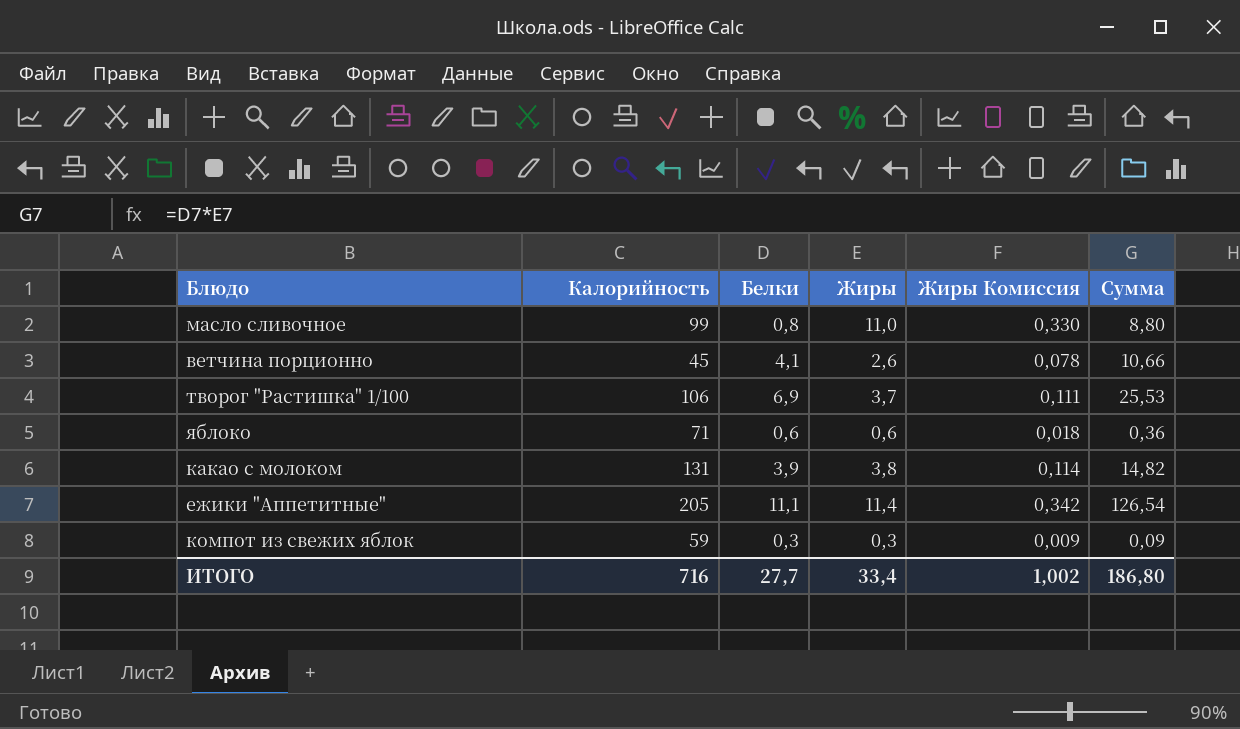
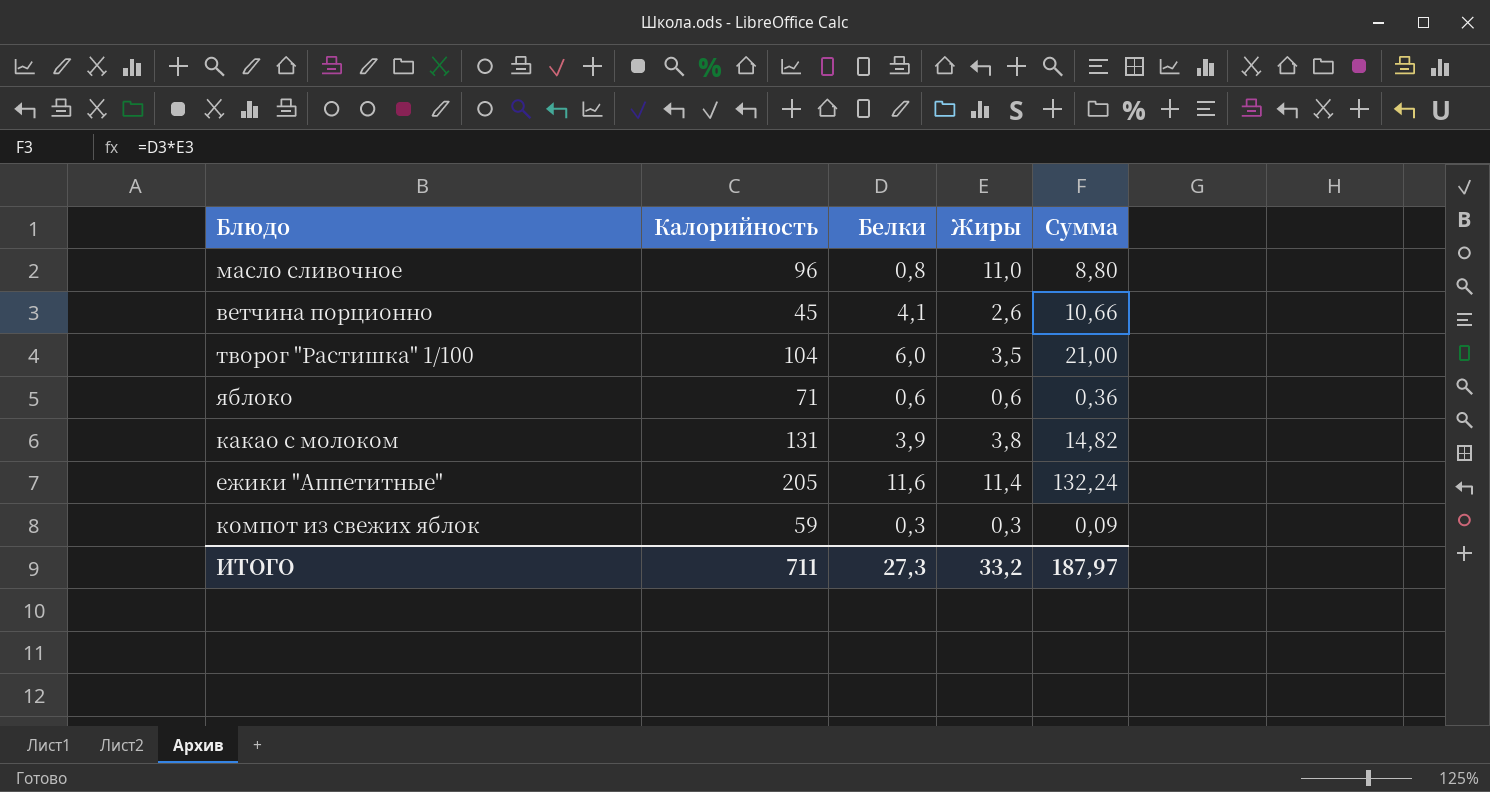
column Жиры Комиссия | formula: [Жиры] * 0,03 -> none
масло сливочное | Калорийность: 99 -> 96
творог "Растишка" 1/100 | Калорийность: 106 -> 104
творог "Растишка" 1/100 | Белки: 6,9 -> 6,0
творог "Растишка" 1/100 | Жиры: 3,7 -> 3,5
творог "Растишка" 1/100 | Сумма: 25,53 -> 21,00
ежики "Аппетитные" | Белки: 11,1 -> 11,6
ежики "Аппетитные" | Сумма: 126,54 -> 132,24
ИТОГО | Калорийность: 716 -> 711
ИТОГО | Белки: 27,7 -> 27,3
ИТОГО | Жиры: 33,4 -> 33,2
ИТОГО | Сумма: 186,80 -> 187,97

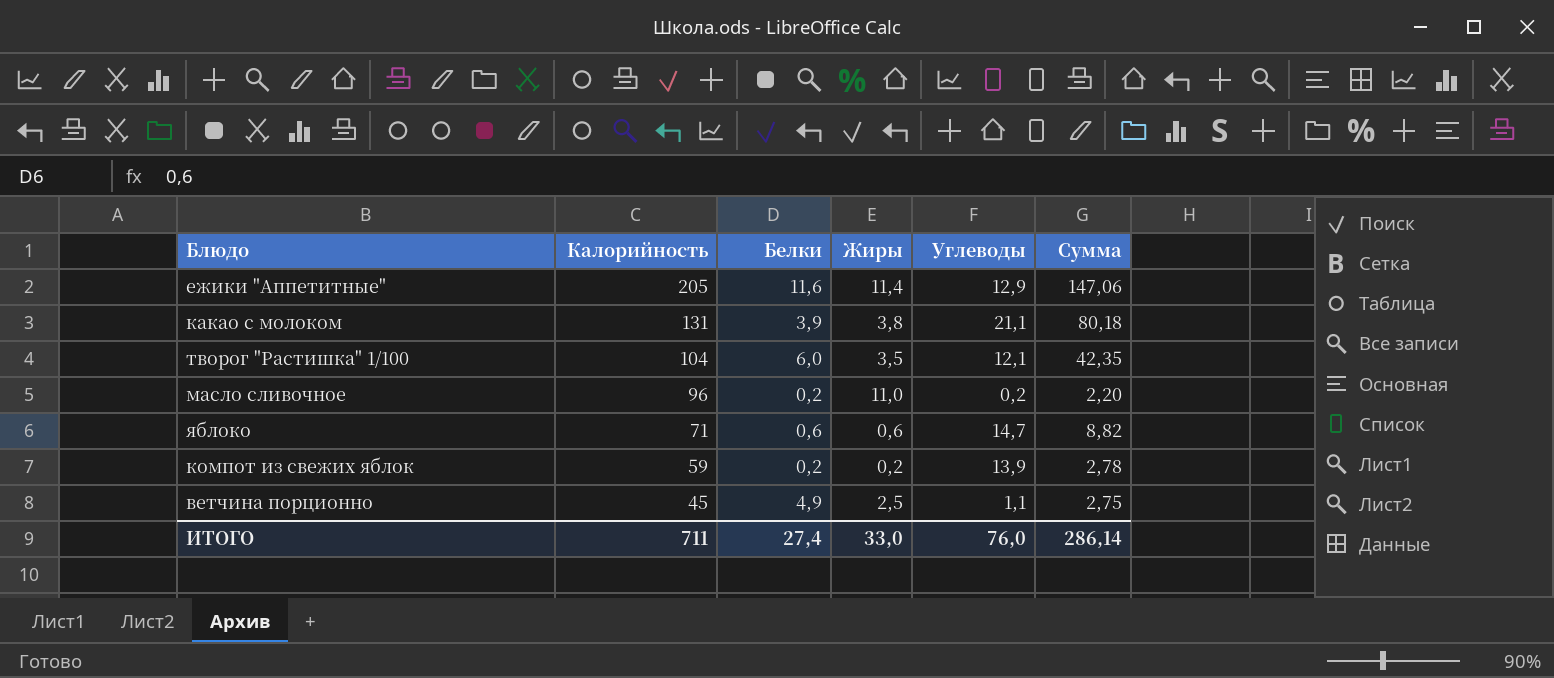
row order: none -> Калорийность descending
column Углеводы | position: none -> 5
column Сумма | formula: [Белки] * [Жиры] -> [Жиры] * [Углеводы]
масло сливочное | Белки: 0,8 -> 0,2
компот из свежих яблок | Белки: 0,3 -> 0,2
компот из свежих яблок | Жиры: 0,3 -> 0,2
ветчина порционно | Белки: 4,1 -> 4,9
ветчина порционно | Жиры: 2,6 -> 2,5
ИТОГО | Белки: 27,3 -> 27,4
ИТОГО | Жиры: 33,2 -> 33,0
ИТОГО | Сумма: 187,97 -> 286,14

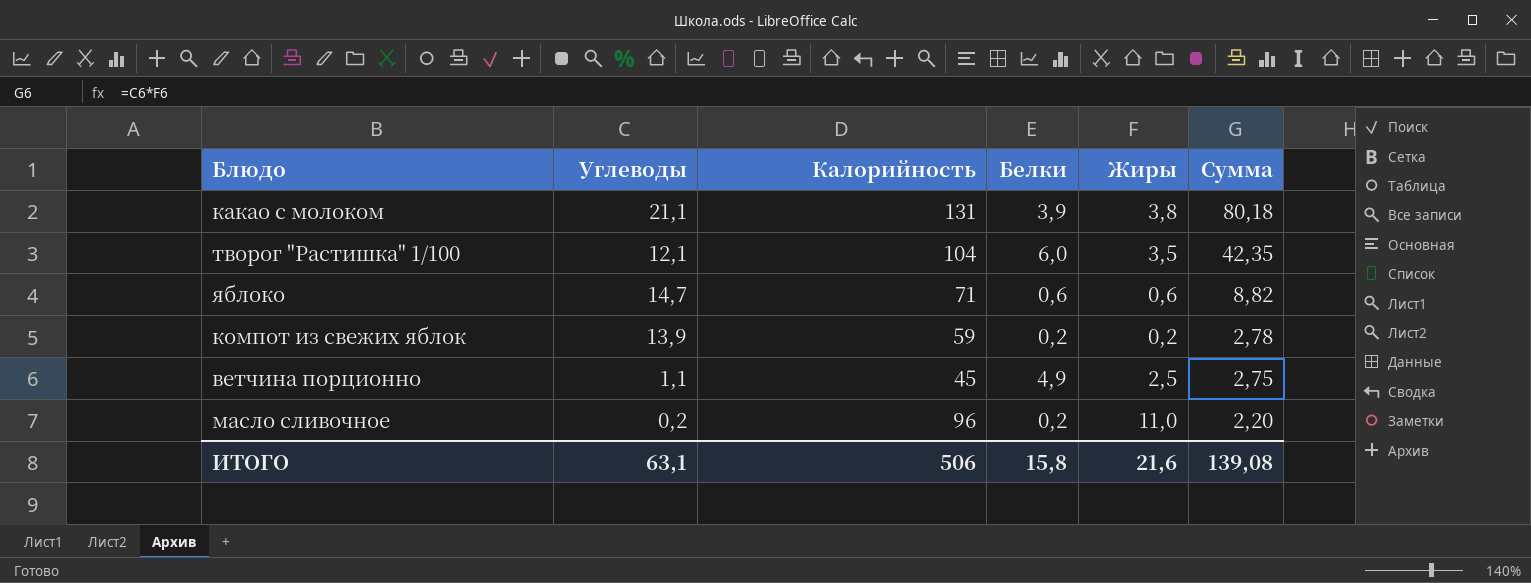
row order: Калорийность descending -> Сумма descending
column Углеводы | position: 5 -> 2
row ежики "Аппетитные": 205 | 11,6 | 11,4 | 12,9 | 147,06 -> none
ИТОГО | Углеводы: 76,0 -> 63,1
ИТОГО | Калорийность: 711 -> 506
ИТОГО | Белки: 27,4 -> 15,8
ИТОГО | Жиры: 33,0 -> 21,6
ИТОГО | Сумма: 286,14 -> 139,08

